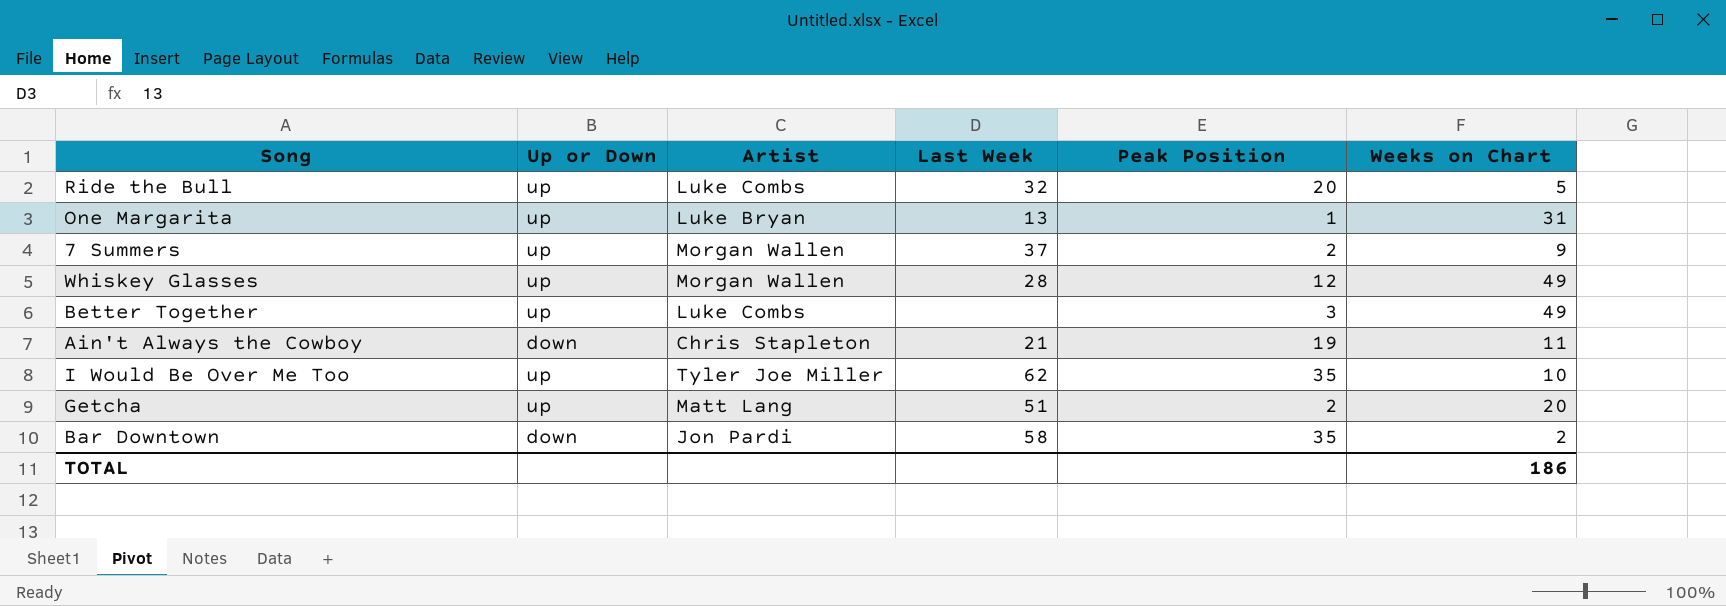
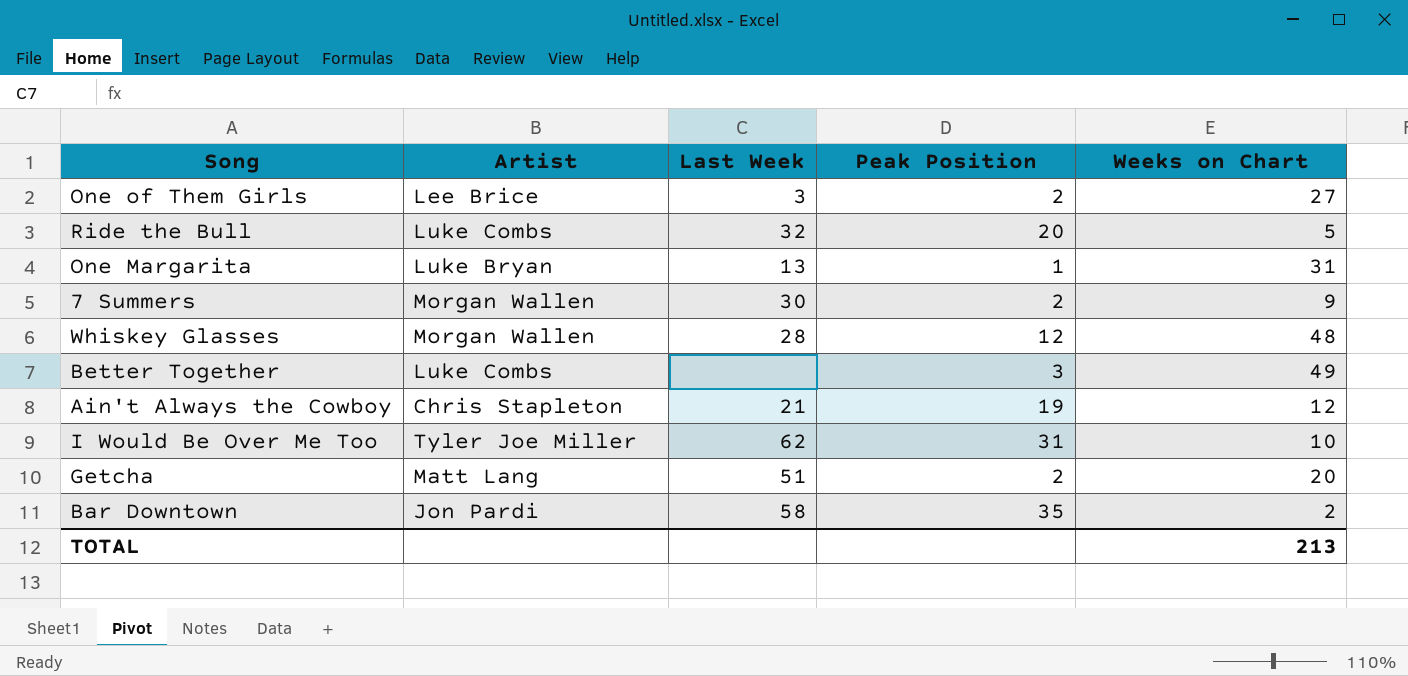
column Up or Down | position: 2 -> none
row One of Them Girls: none -> Lee Brice | 3 | 2 | 27
7 Summers | Last Week: 37 -> 30
Whiskey Glasses | Weeks on Chart: 49 -> 48
Ain't Always the Cowboy | Weeks on Chart: 11 -> 12
I Would Be Over Me Too | Peak Position: 35 -> 31
TOTAL | Weeks on Chart: 186 -> 213

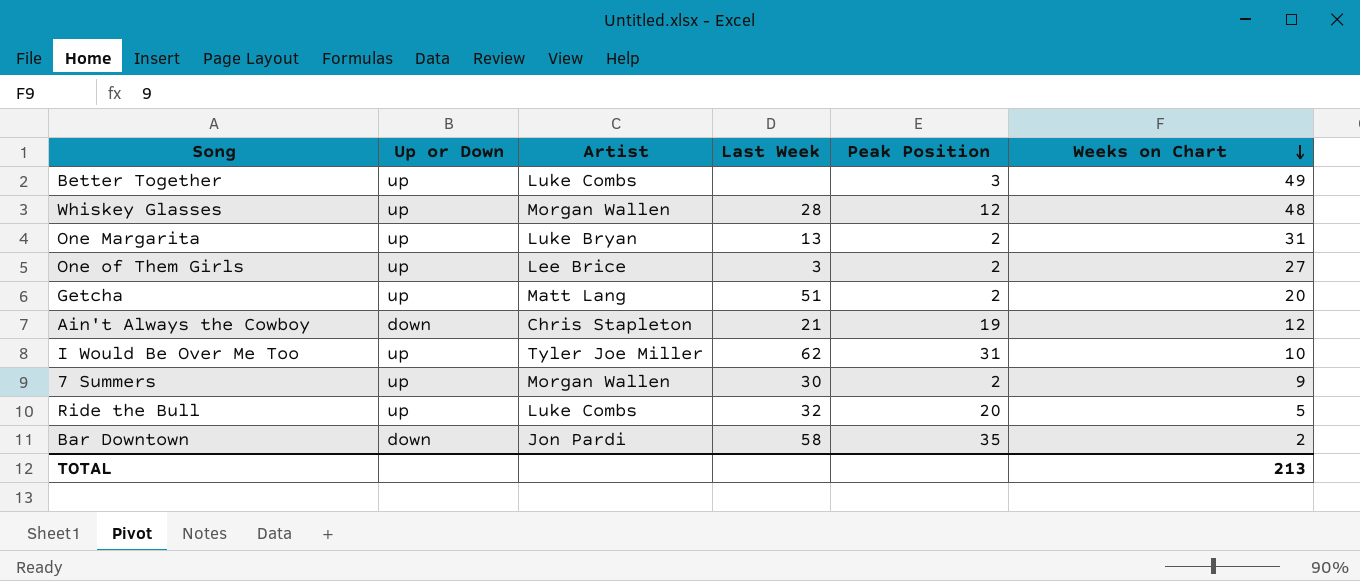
row order: none -> Weeks on Chart descending
column Up or Down | position: none -> 2
One Margarita | Peak Position: 1 -> 2

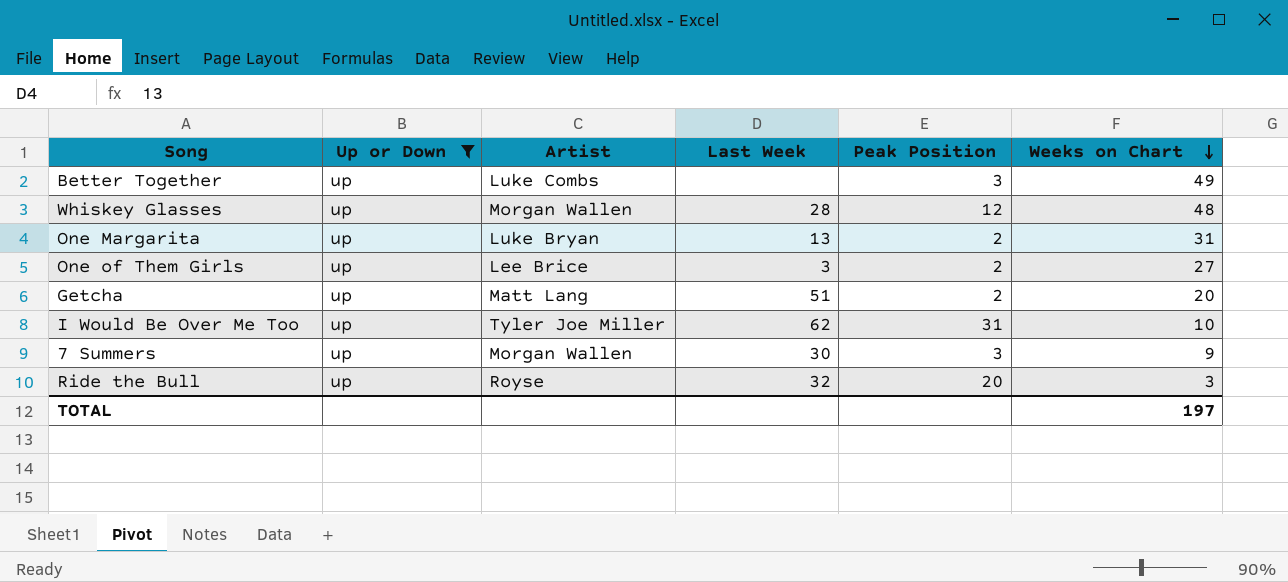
filter: none -> Up or Down = up
7 Summers | Peak Position: 2 -> 3
Ride the Bull | Artist: Luke Combs -> Royse
Ride the Bull | Weeks on Chart: 5 -> 3
TOTAL | Weeks on Chart: 213 -> 197

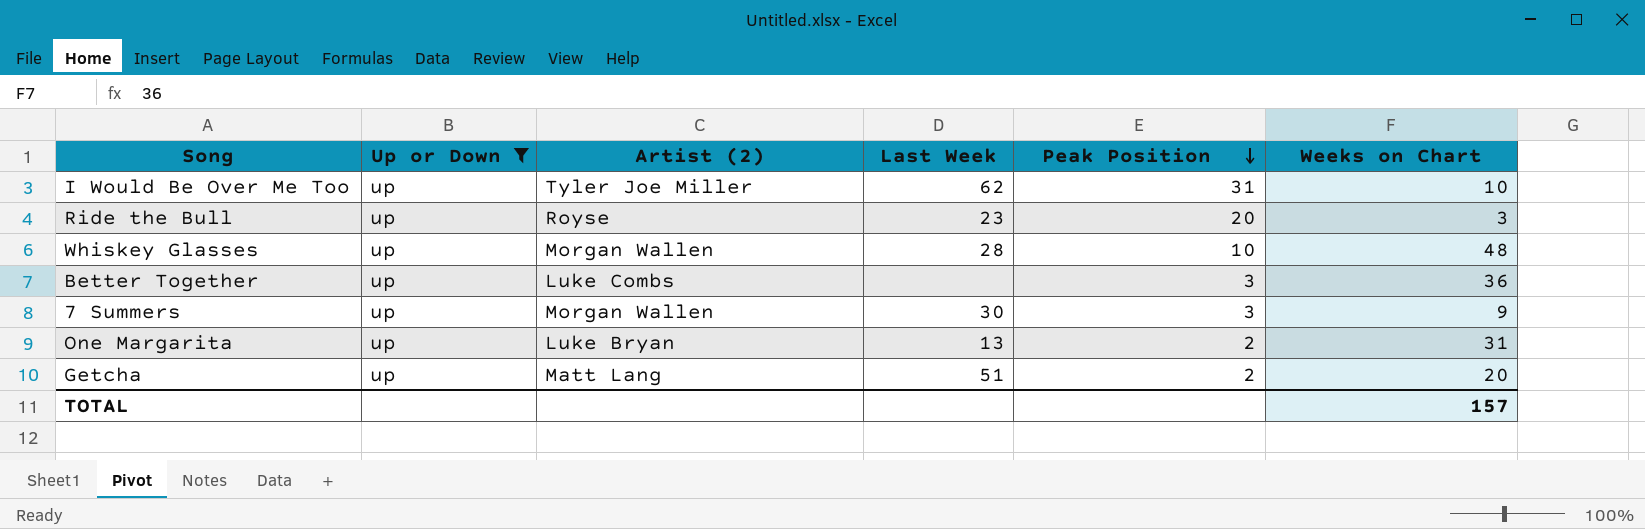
row order: Weeks on Chart descending -> Peak Position descending
column name: Artist -> Artist (2)
row One of Them Girls: up | Lee Brice | 3 | 2 | 27 -> none
Ride the Bull | Last Week: 32 -> 23
Whiskey Glasses | Peak Position: 12 -> 10
Better Together | Weeks on Chart: 49 -> 36
TOTAL | Weeks on Chart: 197 -> 157

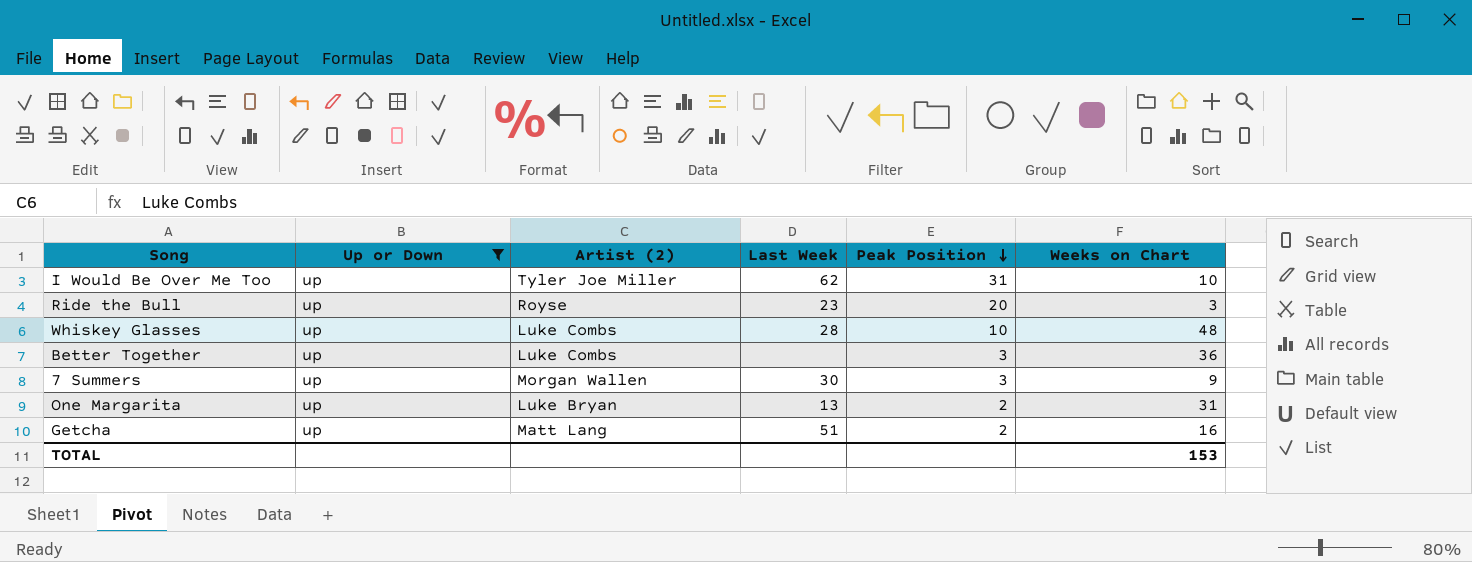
Whiskey Glasses | Artist (2): Morgan Wallen -> Luke Combs
Getcha | Weeks on Chart: 20 -> 16
TOTAL | Weeks on Chart: 157 -> 153

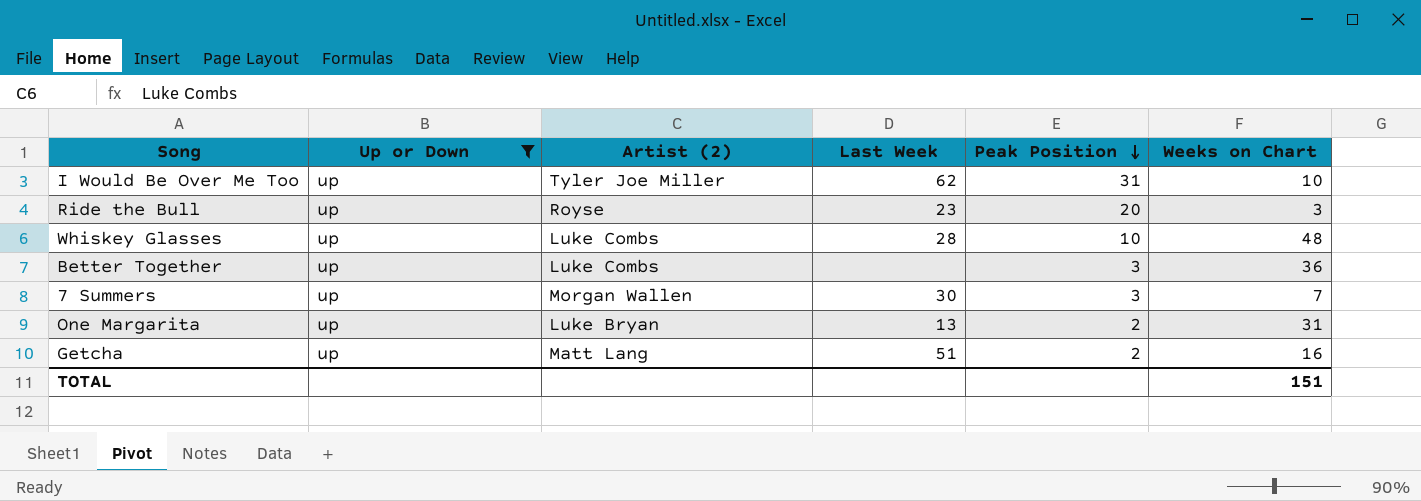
7 Summers | Weeks on Chart: 9 -> 7
TOTAL | Weeks on Chart: 153 -> 151

